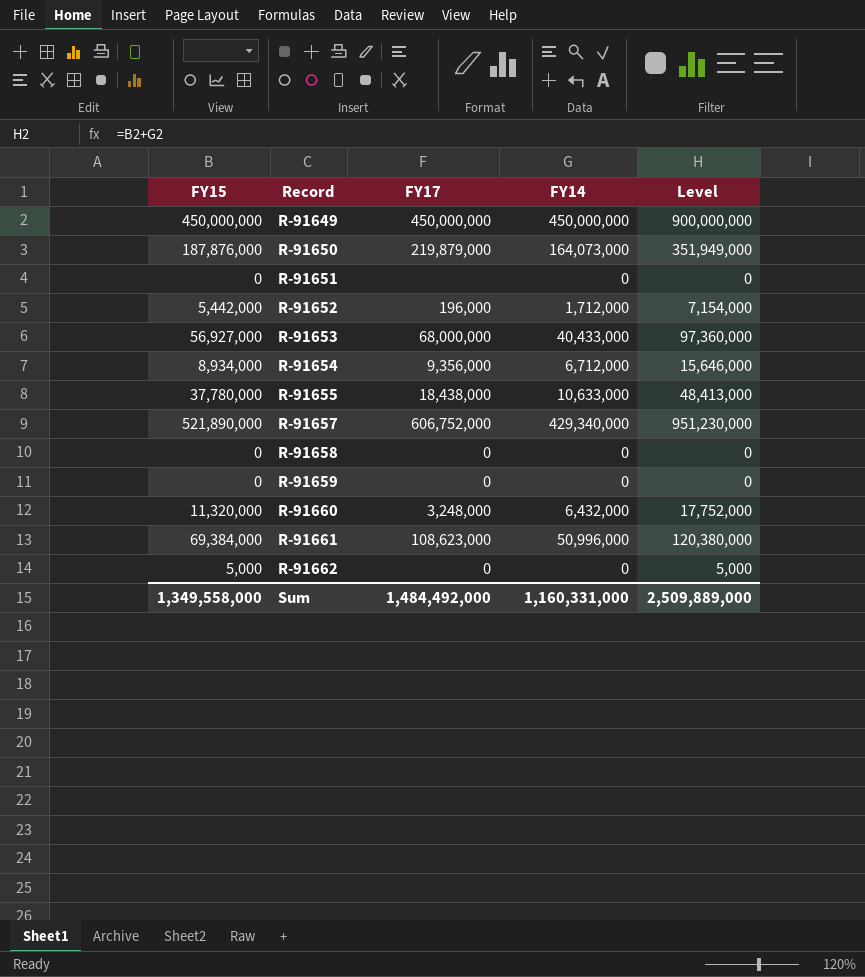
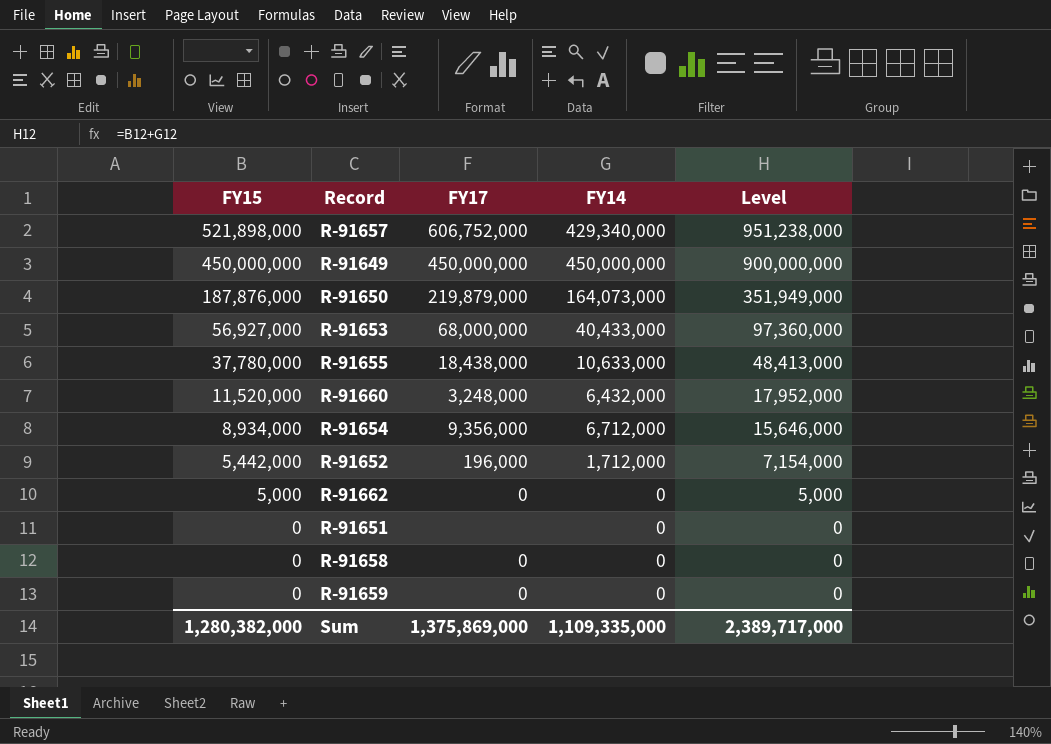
row order: Record ascending -> FY15 descending
row R-91661: 69,384,000 | 108,623,000 | 50,996,000 | 120,380,000 -> none
R-91657 | FY15: 521,890,000 -> 521,898,000
R-91657 | Level: 951,230,000 -> 951,238,000
R-91660 | FY15: 11,320,000 -> 11,520,000
R-91660 | Level: 17,752,000 -> 17,952,000
Sum | FY15: 1,349,558,000 -> 1,280,382,000
Sum | FY17: 1,484,492,000 -> 1,375,869,000
Sum | FY14: 1,160,331,000 -> 1,109,335,000
Sum | Level: 2,509,889,000 -> 2,389,717,000

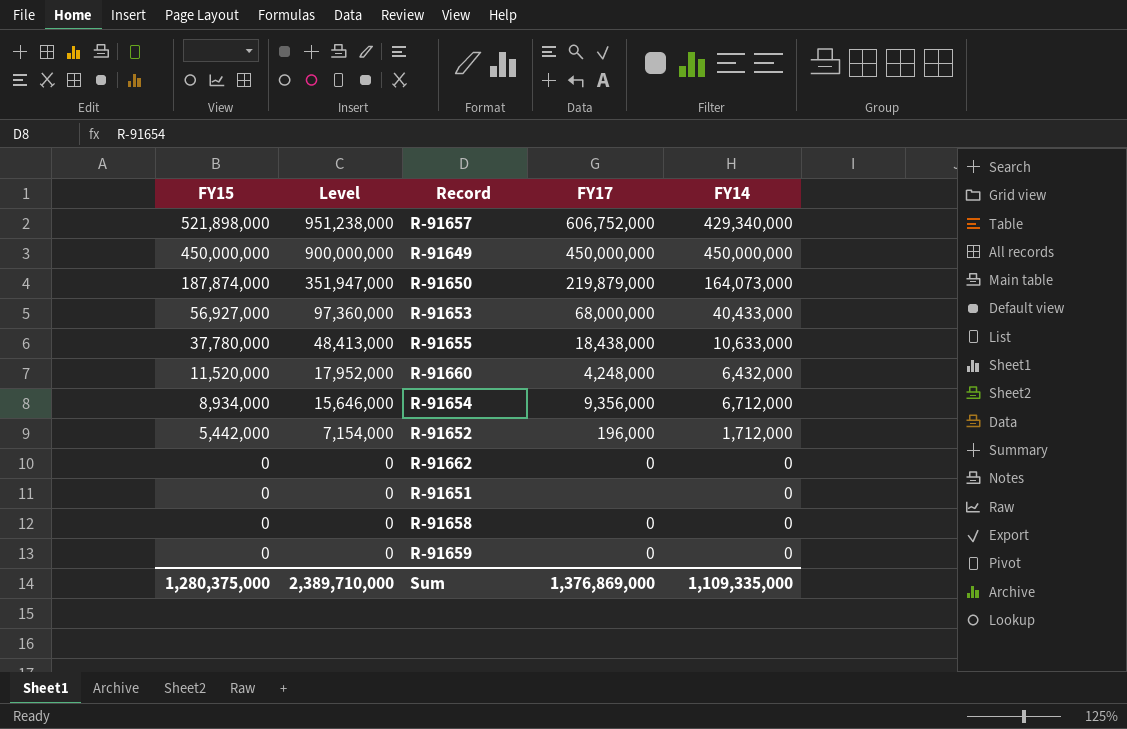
column Level | position: 5 -> 2
R-91650 | FY15: 187,876,000 -> 187,874,000
R-91650 | Level: 351,949,000 -> 351,947,000
R-91660 | FY17: 3,248,000 -> 4,248,000
R-91662 | FY15: 5,000 -> 0
R-91662 | Level: 5,000 -> 0
Sum | FY15: 1,280,382,000 -> 1,280,375,000
Sum | Level: 2,389,717,000 -> 2,389,710,000
Sum | FY17: 1,375,869,000 -> 1,376,869,000

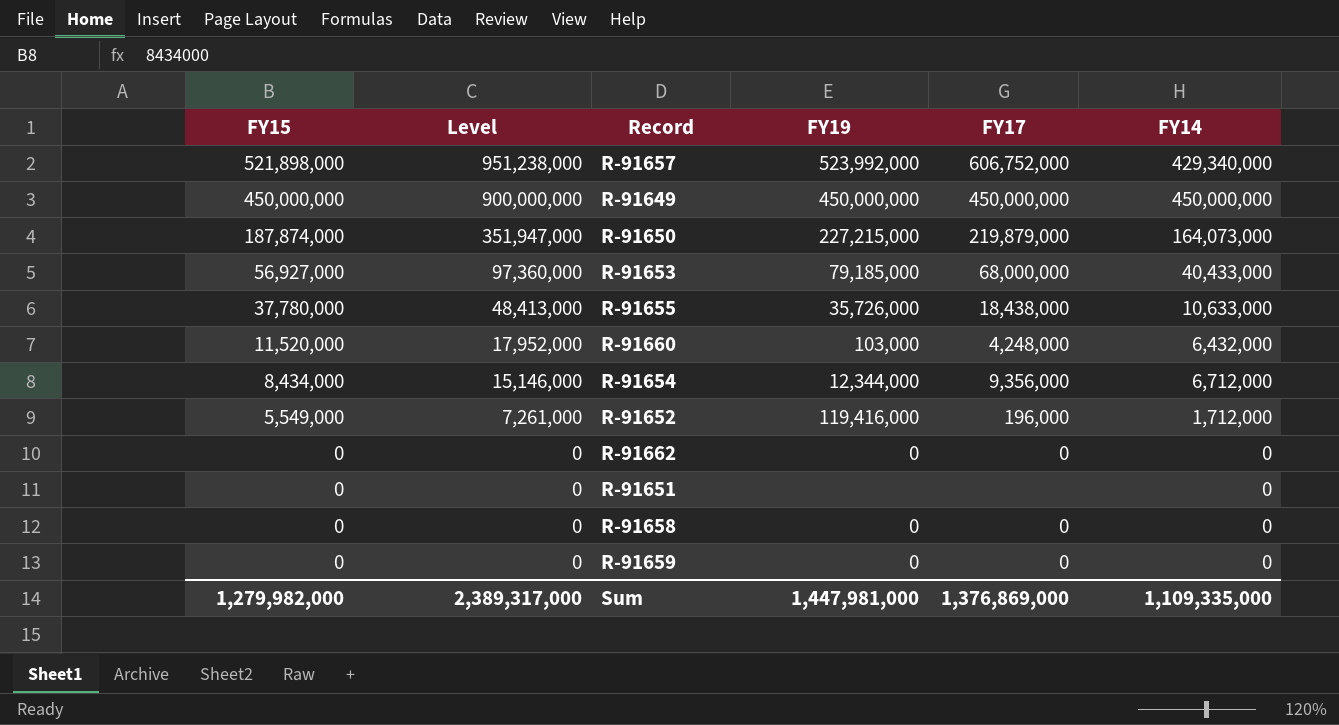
column FY19 | position: none -> 4
R-91654 | FY15: 8,934,000 -> 8,434,000
R-91654 | Level: 15,646,000 -> 15,146,000
R-91652 | FY15: 5,442,000 -> 5,549,000
R-91652 | Level: 7,154,000 -> 7,261,000
Sum | FY15: 1,280,375,000 -> 1,279,982,000
Sum | Level: 2,389,710,000 -> 2,389,317,000

